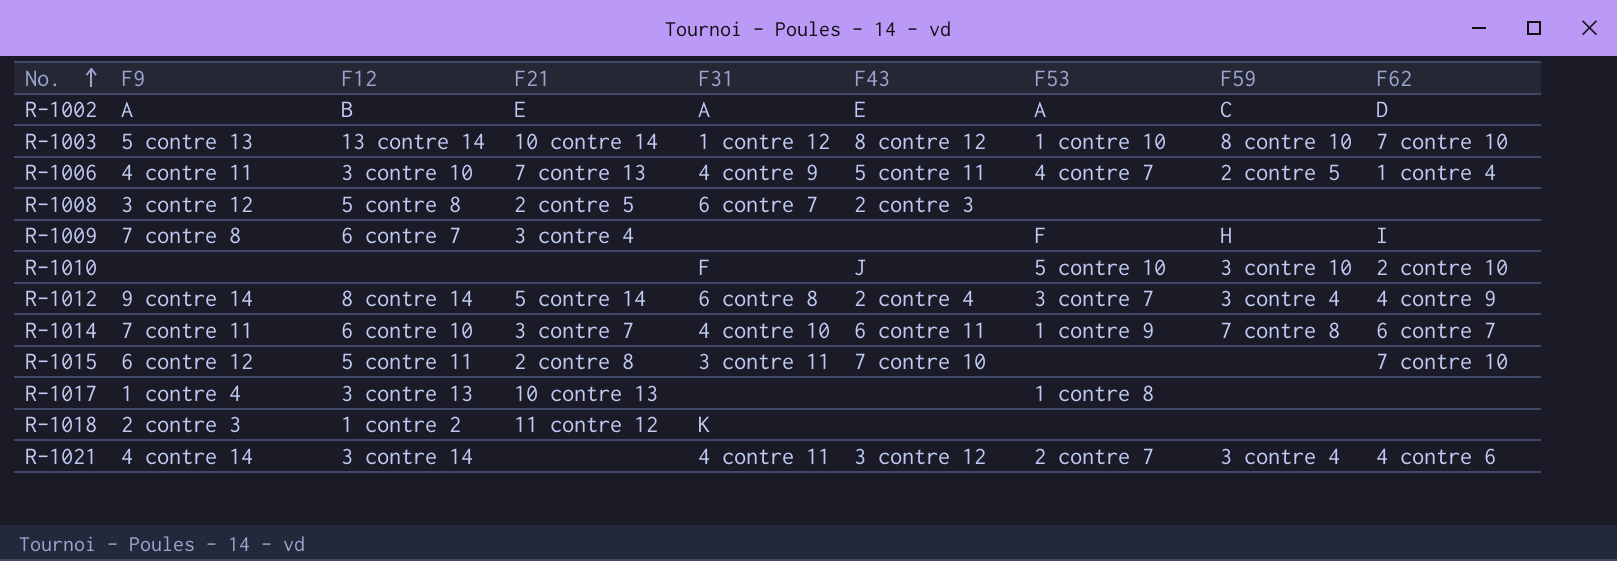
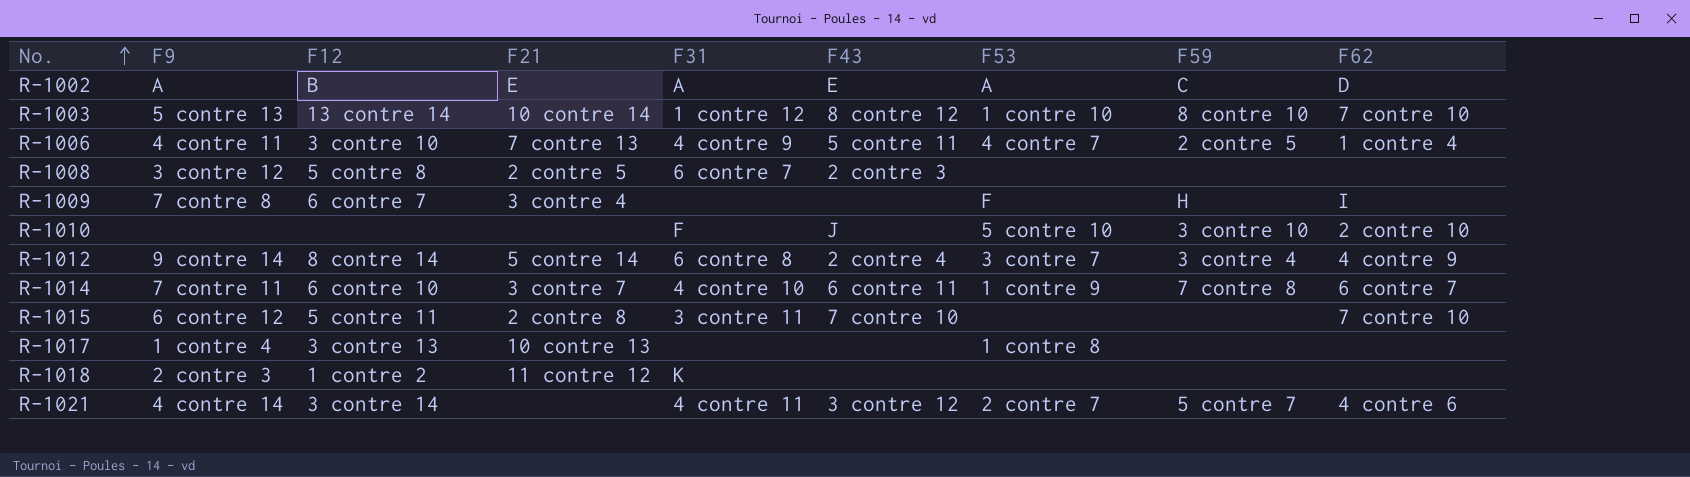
R-1021 | F59: 3 contre 4 -> 5 contre 7

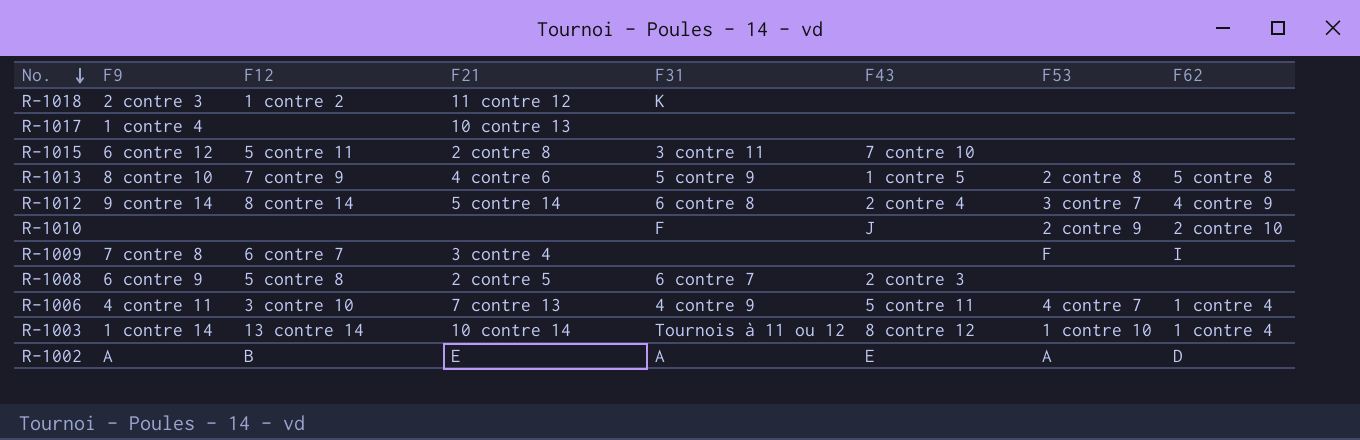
row order: No. ascending -> No. descending
column F59 | position: 8 -> none
row R-1014: 7 contre 11 | 6 contre 10 | 3 contre 7 | 4 contre 10 | 6 contre 11 | 1 contre 9 | 7 contre 8 | 6 contre 7 -> none
row R-1021: 4 contre 14 | 3 contre 14 | none | 4 contre 11 | 3 contre 12 | 2 contre 7 | 5 contre 7 | 4 contre 6 -> none
R-1017 | F12: 3 contre 13 -> none
R-1017 | F53: 1 contre 8 -> none
R-1015 | F62: 7 contre 10 -> none
row R-1013: none -> 8 contre 10 | 7 contre 9 | 4 contre 6 | 5 contre 9 | 1 contre 5 | 2 contre 8 | 5 contre 8
R-1010 | F53: 5 contre 10 -> 2 contre 9
R-1008 | F9: 3 contre 12 -> 6 contre 9
R-1003 | F9: 5 contre 13 -> 1 contre 14
R-1003 | F31: 1 contre 12 -> Tournois à 11 ou 12
R-1003 | F62: 7 contre 10 -> 1 contre 4

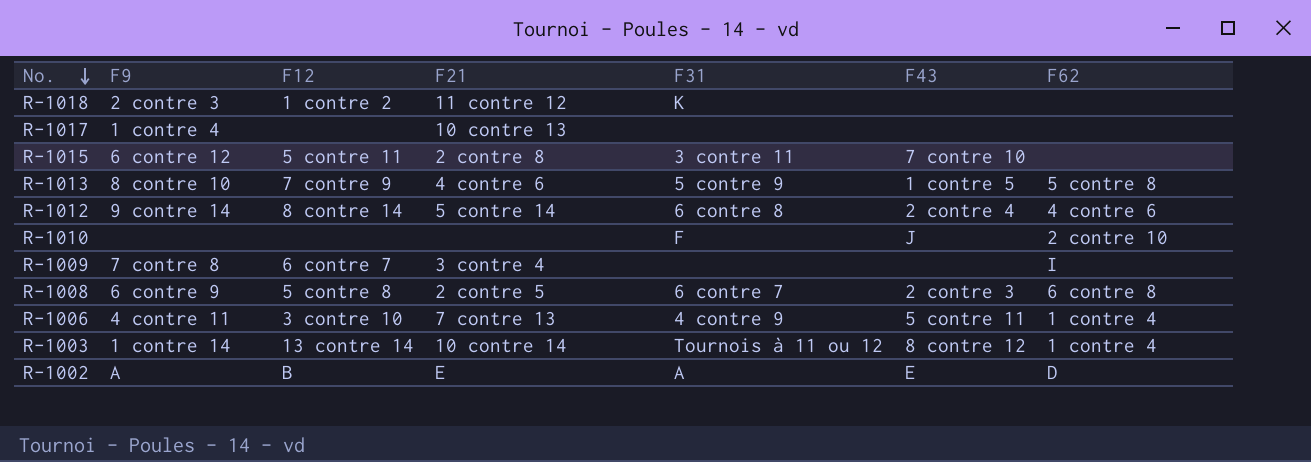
column F53 | position: 7 -> none
R-1012 | F62: 4 contre 9 -> 4 contre 6
R-1008 | F62: none -> 6 contre 8

